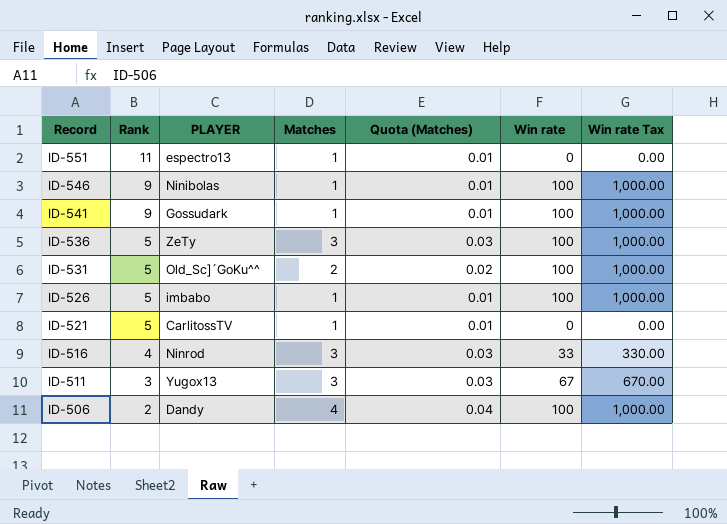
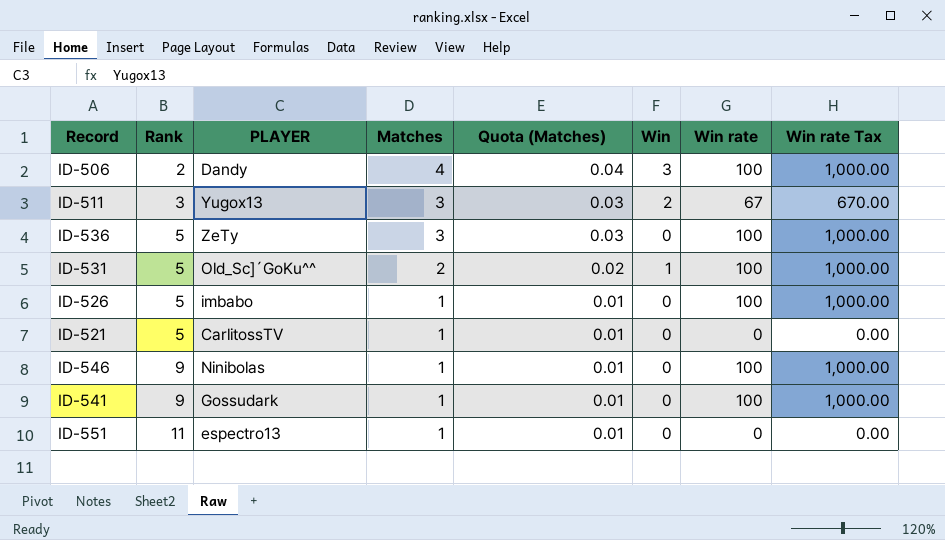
row order: Record descending -> Rank ascending
column Win | position: none -> 6
row ID-516: 4 | Ninrod | 3 | 0.03 | 33 | 330.00 -> none

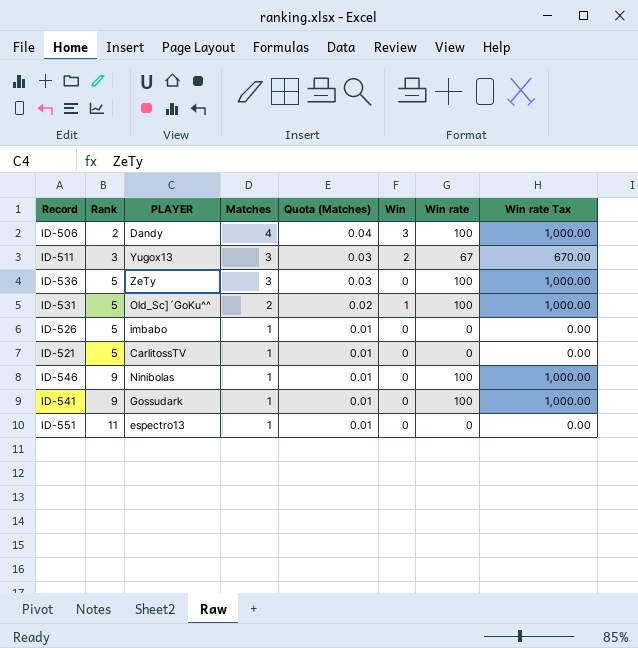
ID-526 | Win rate: 100 -> 0
ID-526 | Win rate Tax: 1,000.00 -> 0.00

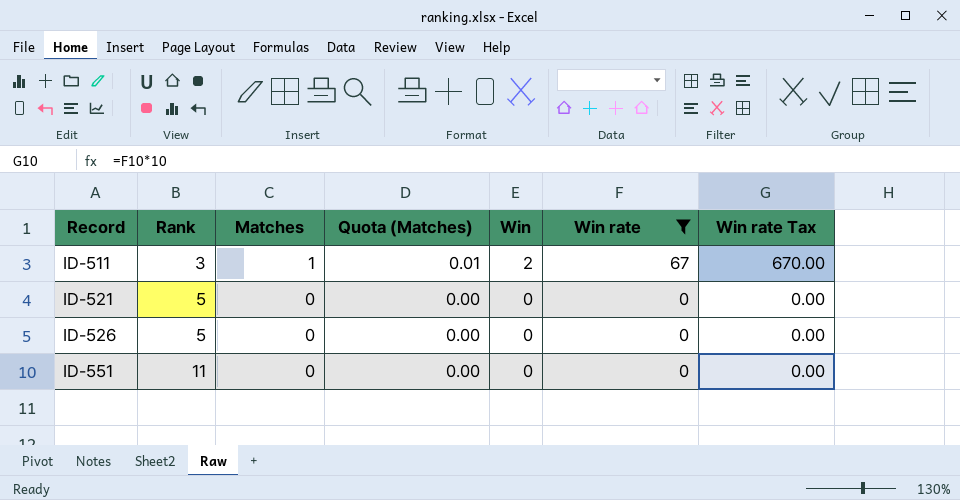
filter: none -> Win rate != 100
row order: Rank ascending -> Record ascending
column PLAYER | position: 3 -> none
ID-511 | Matches: 3 -> 1
ID-511 | Quota (Matches): 0.03 -> 0.01
ID-521 | Matches: 1 -> 0
ID-521 | Quota (Matches): 0.01 -> 0.00
ID-526 | Matches: 1 -> 0
ID-526 | Quota (Matches): 0.01 -> 0.00
ID-551 | Matches: 1 -> 0
ID-551 | Quota (Matches): 0.01 -> 0.00

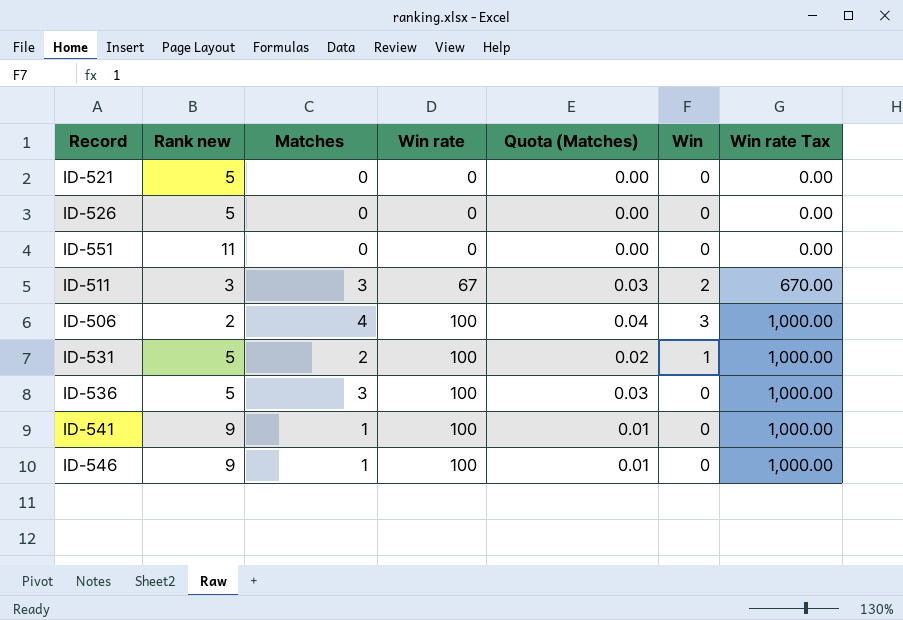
filter: Win rate != 100 -> none
row order: Record ascending -> Win rate ascending
column name: Rank -> Rank new
column Win rate | position: 6 -> 4
ID-511 | Matches: 1 -> 3
ID-511 | Quota (Matches): 0.01 -> 0.03

